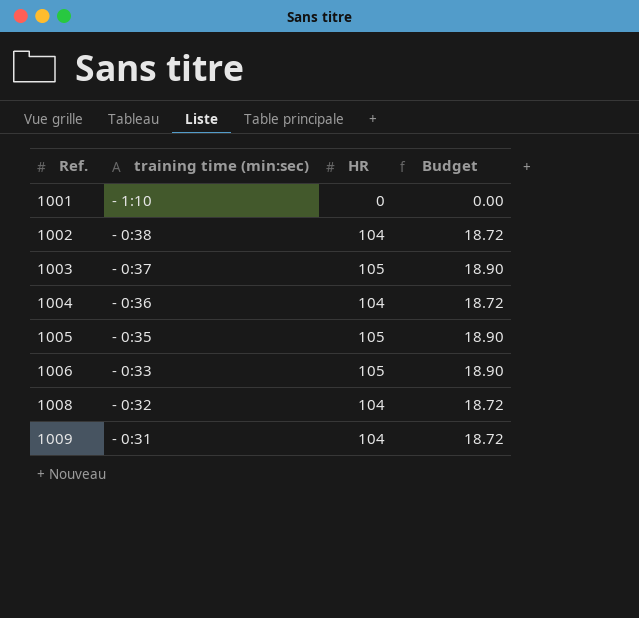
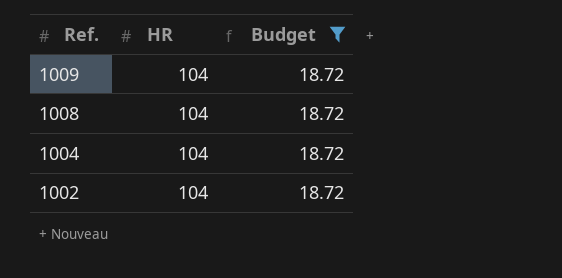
filter: none -> Budget = 18.72
row order: Ref. ascending -> Ref. descending
column training time (min:sec) | position: 2 -> none

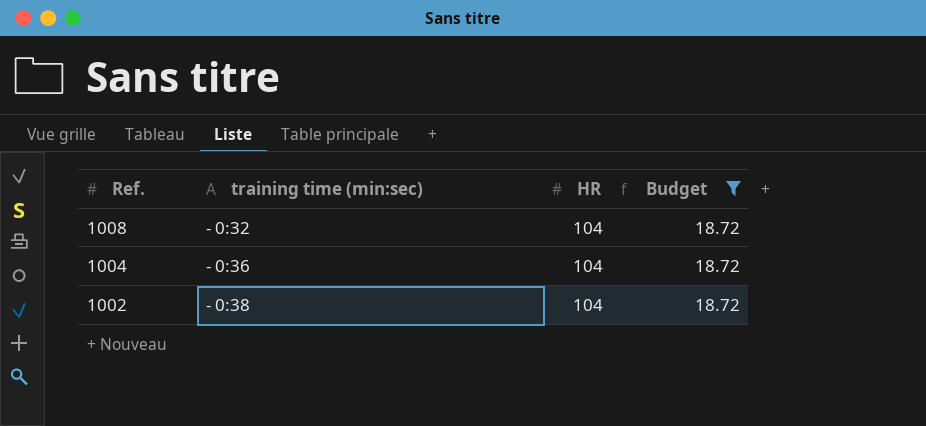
column training time (min:sec) | position: none -> 2
row 1009: 104 | 18.72 -> none

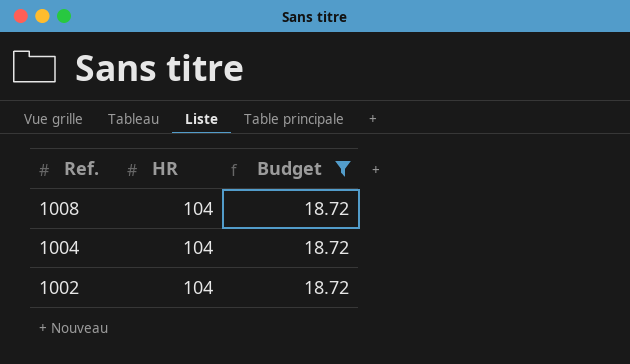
column training time (min:sec) | position: 2 -> none

